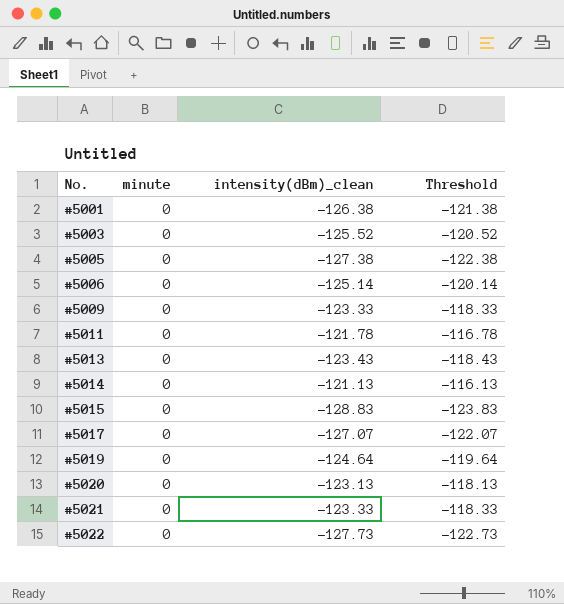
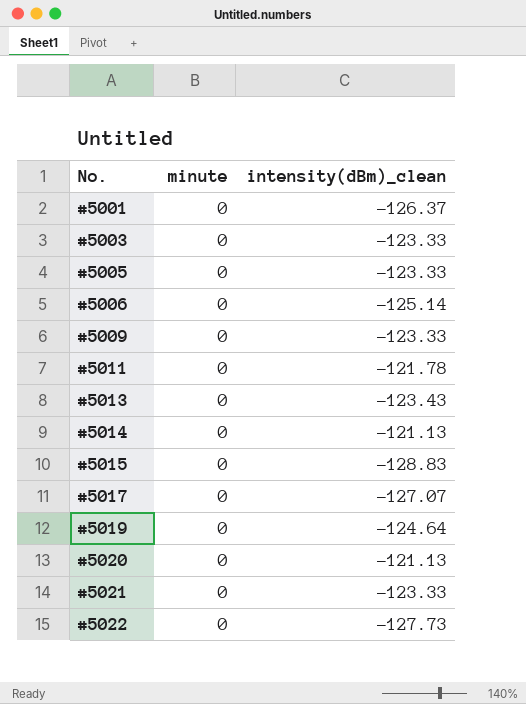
column Threshold | formula: [intensity(dBm)_clean] + 5 -> none
#5001 | intensity(dBm)_clean: -126.38 -> -126.37
#5003 | intensity(dBm)_clean: -125.52 -> -123.33
#5005 | intensity(dBm)_clean: -127.38 -> -123.33
#5020 | intensity(dBm)_clean: -123.13 -> -121.13

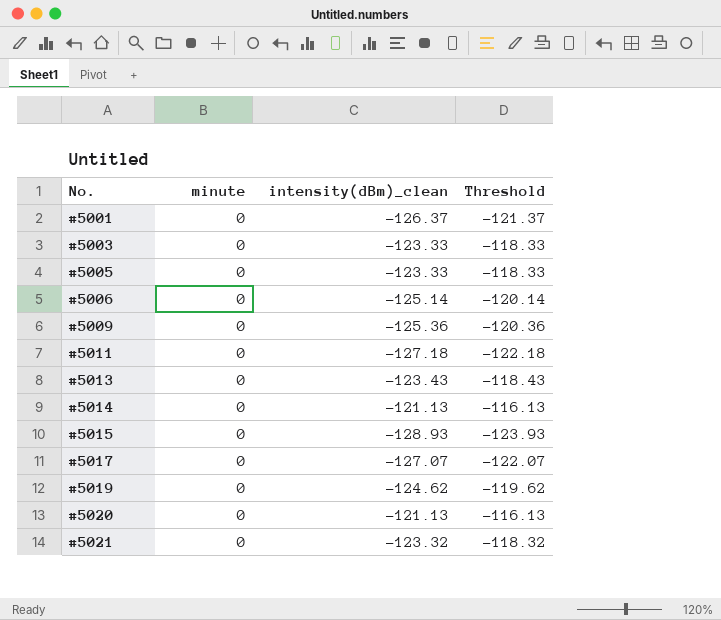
column Threshold | formula: none -> [intensity(dBm)_clean] + 5
row #5022: 0 | -127.73 -> none
#5009 | intensity(dBm)_clean: -123.33 -> -125.36
#5011 | intensity(dBm)_clean: -121.78 -> -127.18
#5015 | intensity(dBm)_clean: -128.83 -> -128.93
#5019 | intensity(dBm)_clean: -124.64 -> -124.62
#5021 | intensity(dBm)_clean: -123.33 -> -123.32

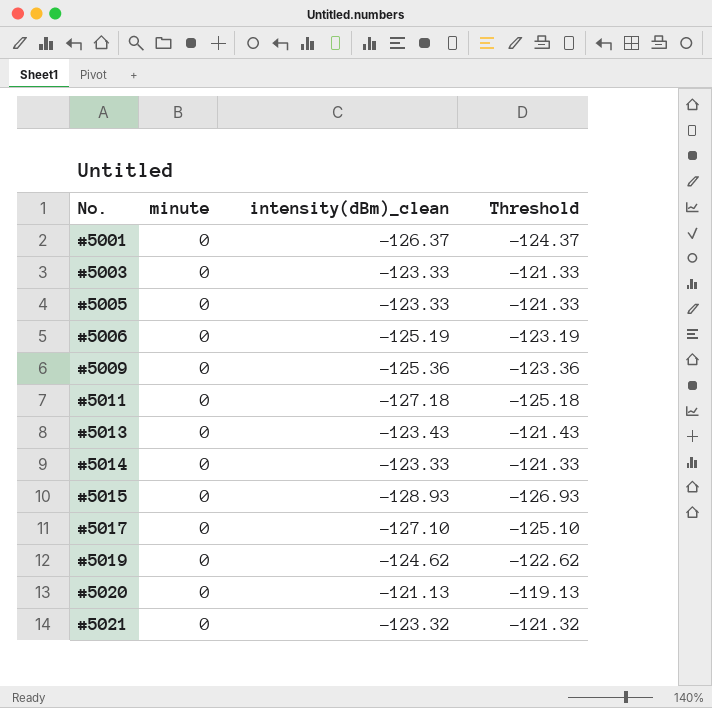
column Threshold | formula: [intensity(dBm)_clean] + 5 -> [intensity(dBm)_clean] + 2
#5006 | intensity(dBm)_clean: -125.14 -> -125.19
#5014 | intensity(dBm)_clean: -121.13 -> -123.33
#5017 | intensity(dBm)_clean: -127.07 -> -127.10

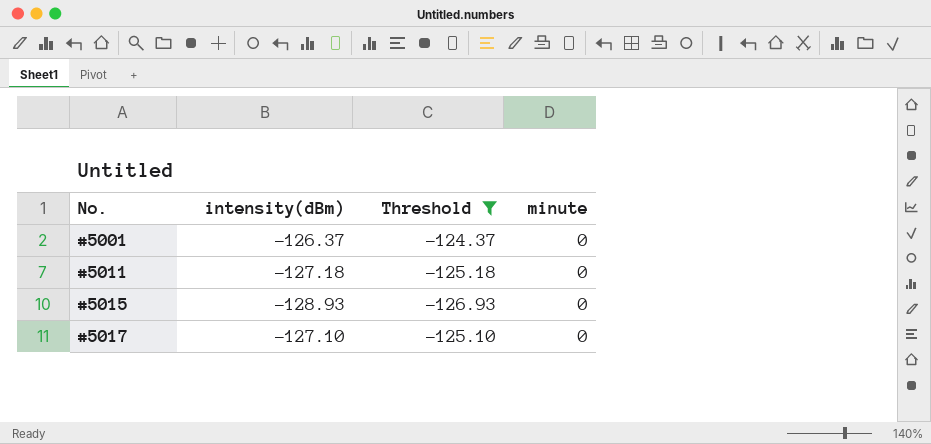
filter: none -> Threshold <= -124.37
column name: intensity(dBm)_clean -> intensity(dBm)
column minute | position: 2 -> 4

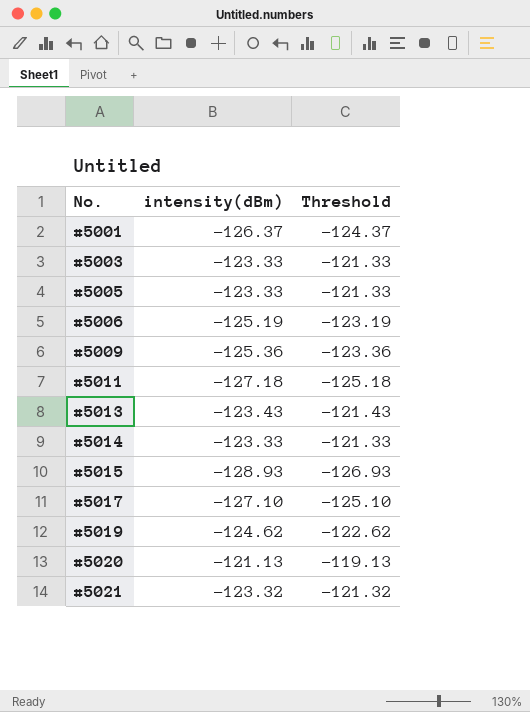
filter: Threshold <= -124.37 -> none
column minute | position: 4 -> none

